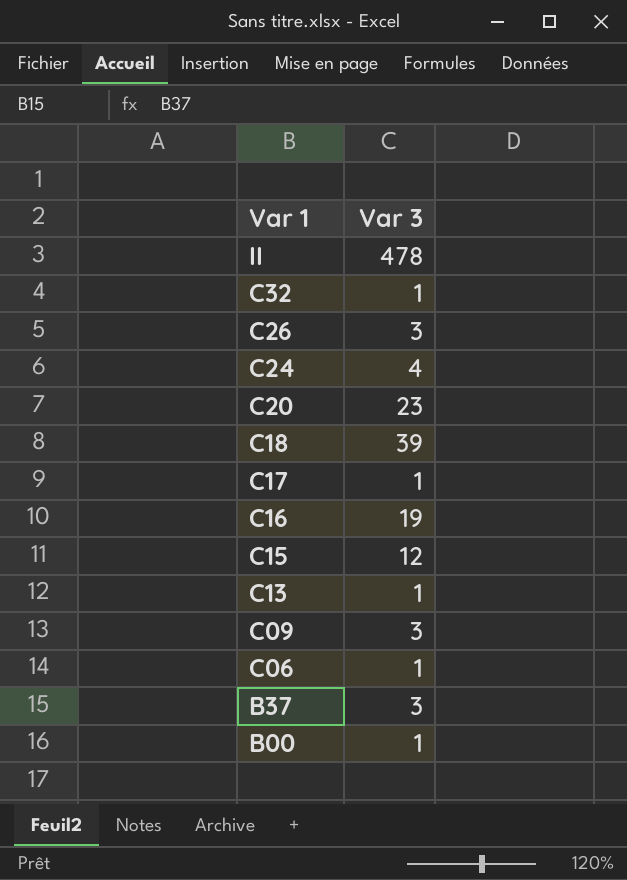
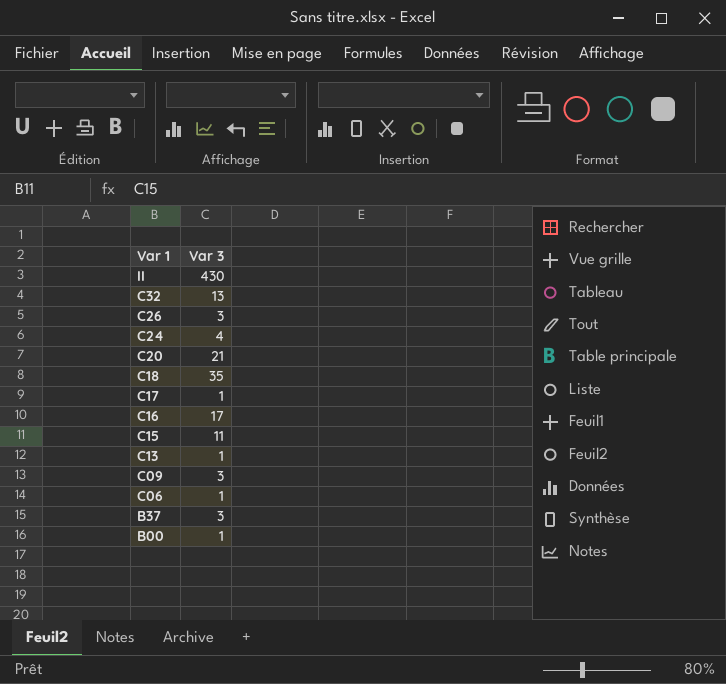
II | Var 3: 478 -> 430
C32 | Var 3: 1 -> 13
C20 | Var 3: 23 -> 21
C18 | Var 3: 39 -> 35
C16 | Var 3: 19 -> 17
C15 | Var 3: 12 -> 11

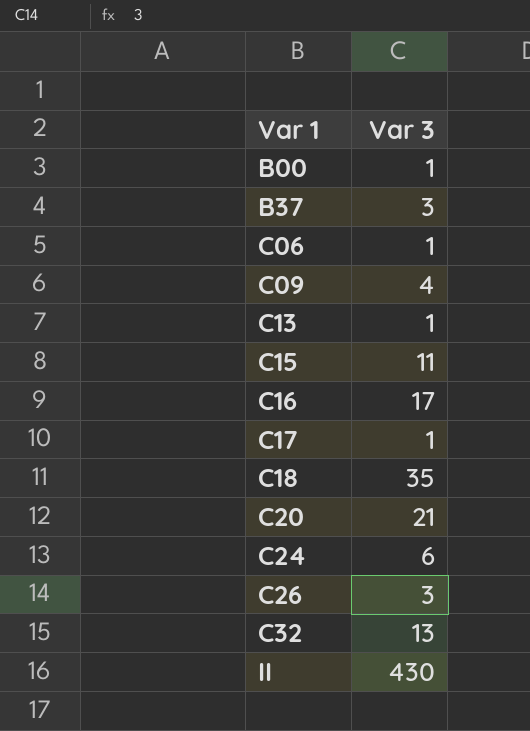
row order: Var 1 descending -> Var 1 ascending
C09 | Var 3: 3 -> 4
C24 | Var 3: 4 -> 6

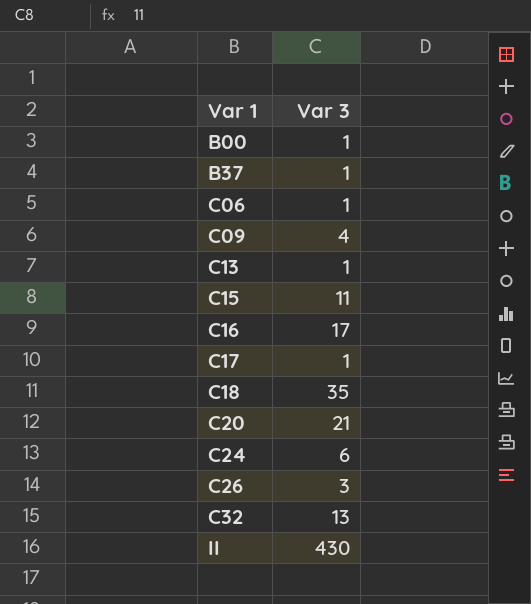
B37 | Var 3: 3 -> 1

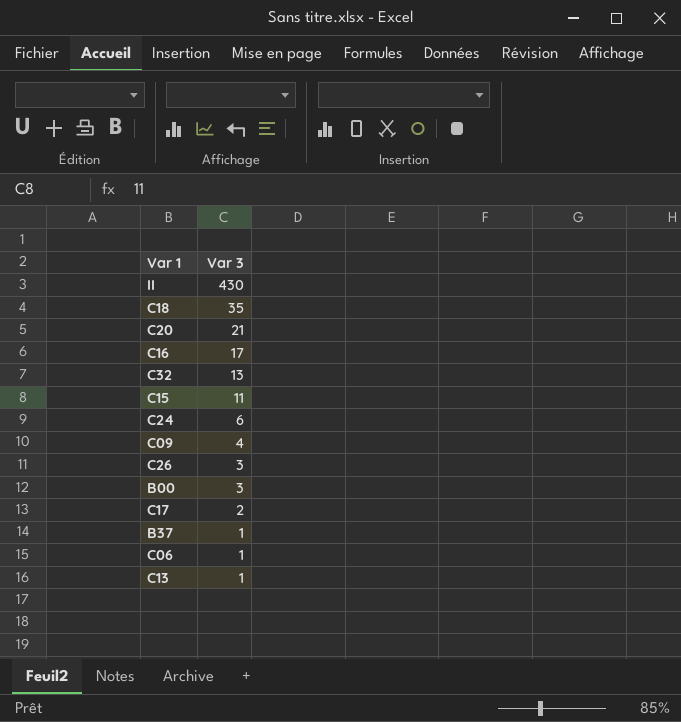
row order: Var 1 ascending -> Var 3 descending
B00 | Var 3: 1 -> 3
C17 | Var 3: 1 -> 2

